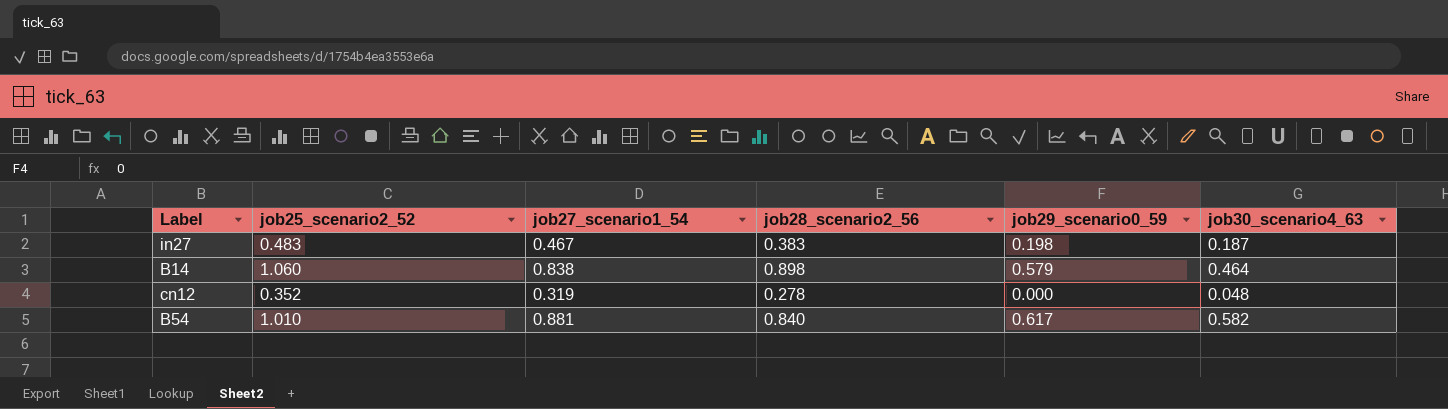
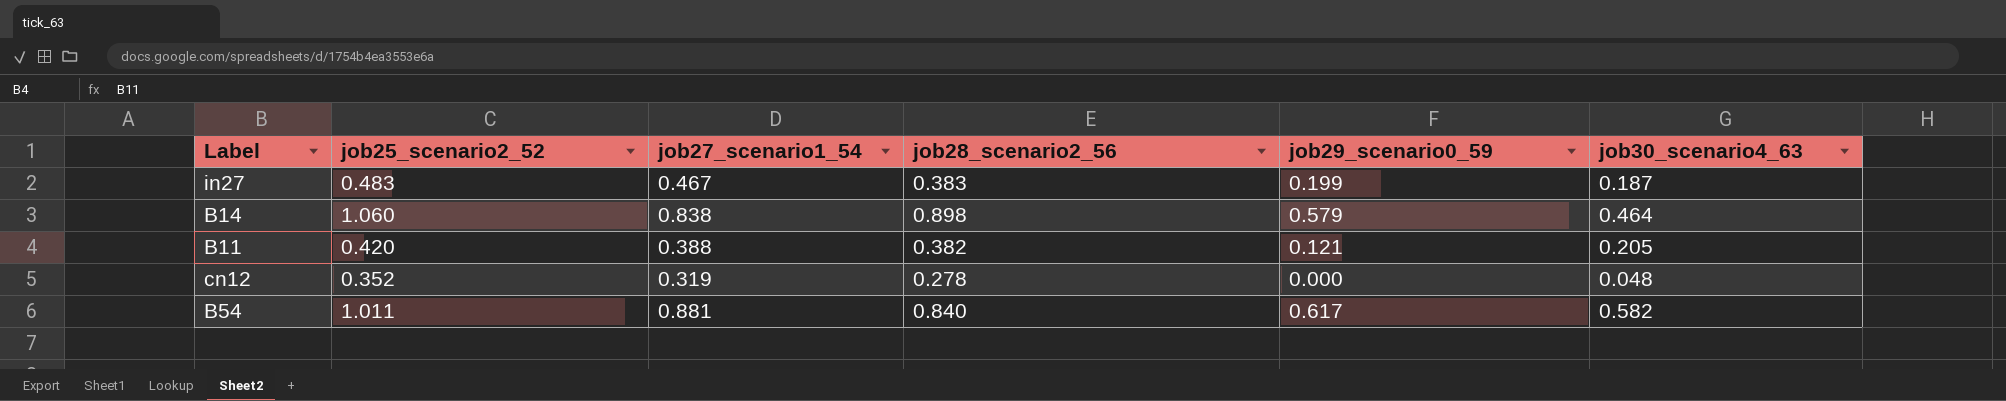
in27 | job29_scenario0_59: 0.198 -> 0.199
row B11: none -> 0.420 | 0.388 | 0.382 | 0.121 | 0.205
B54 | job25_scenario2_52: 1.010 -> 1.011

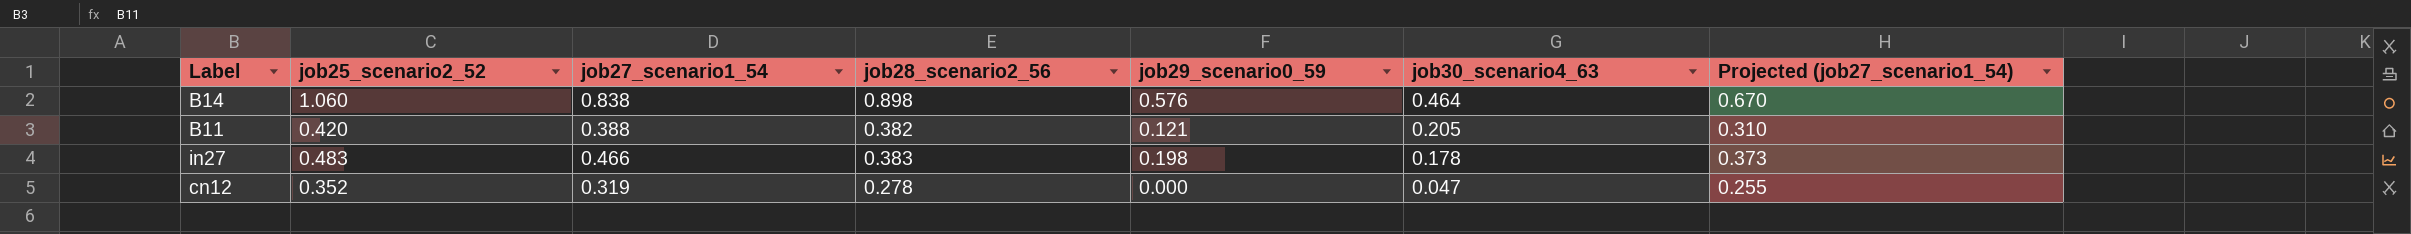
row order: none -> job30_scenario4_63 descending
column Projected (job27_scenario1_54) | formula: none -> [job27_scenario1_54] * 0.8
row B54: 1.011 | 0.881 | 0.840 | 0.617 | 0.582 -> none
B14 | job29_scenario0_59: 0.579 -> 0.576
in27 | job27_scenario1_54: 0.467 -> 0.466
in27 | job29_scenario0_59: 0.199 -> 0.198
in27 | job30_scenario4_63: 0.187 -> 0.178
cn12 | job30_scenario4_63: 0.048 -> 0.047

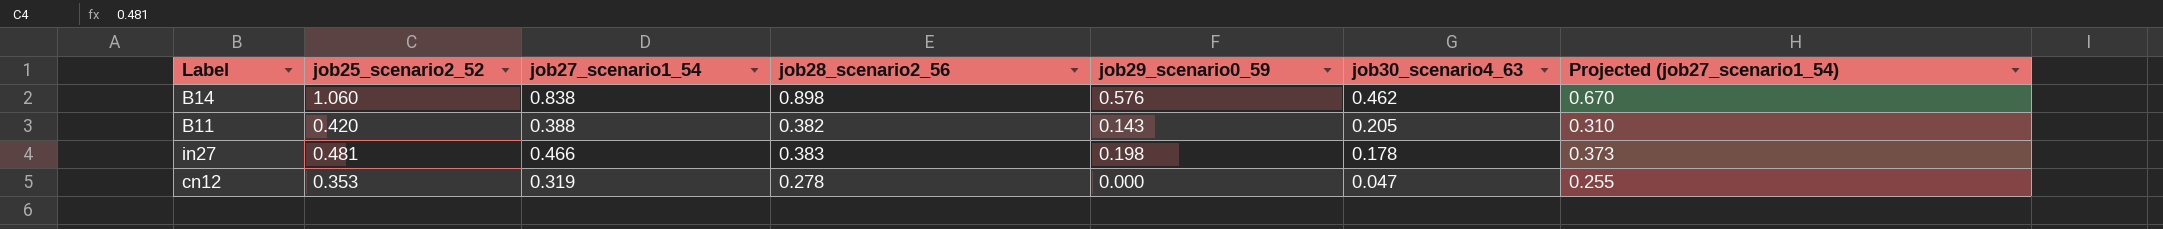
B14 | job30_scenario4_63: 0.464 -> 0.462
B11 | job29_scenario0_59: 0.121 -> 0.143
in27 | job25_scenario2_52: 0.483 -> 0.481
cn12 | job25_scenario2_52: 0.352 -> 0.353

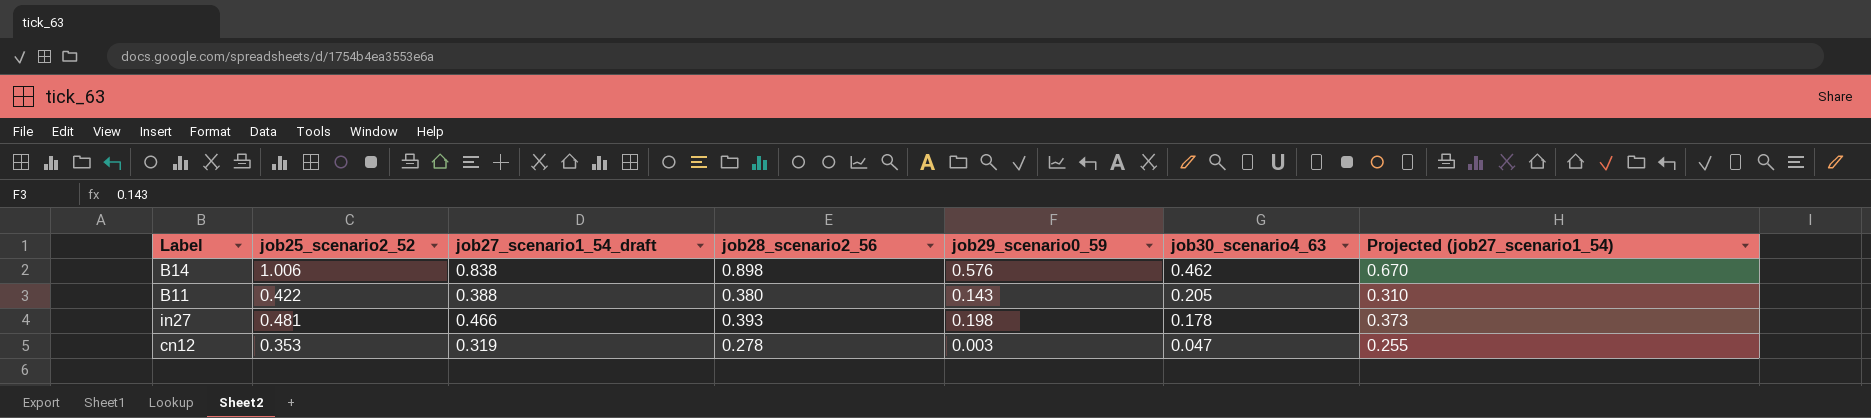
column name: job27_scenario1_54 -> job27_scenario1_54_draft
B14 | job25_scenario2_52: 1.060 -> 1.006
B11 | job25_scenario2_52: 0.420 -> 0.422
B11 | job28_scenario2_56: 0.382 -> 0.380
in27 | job28_scenario2_56: 0.383 -> 0.393
cn12 | job29_scenario0_59: 0.000 -> 0.003

